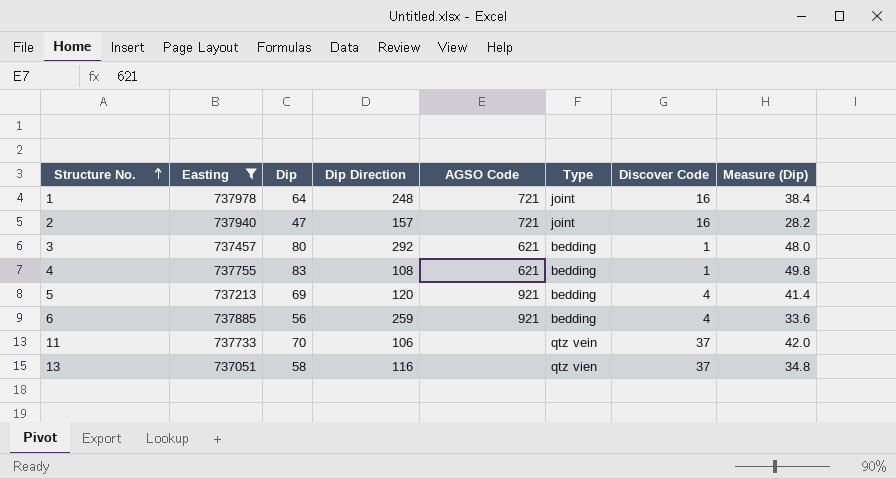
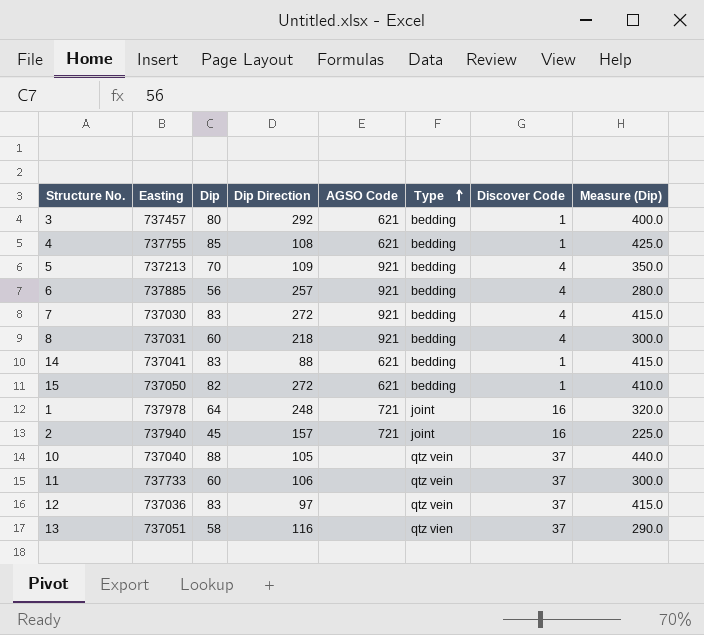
filter: Easting >= 737051 -> none
row order: Structure No. ascending -> Type ascending
column Measure (Dip) | formula: [Dip] * 0.6 -> [Dip] * 5
4 | Dip: 83 -> 85
5 | Dip: 69 -> 70
5 | Dip Direction: 120 -> 109
6 | Dip Direction: 259 -> 257
2 | Dip: 47 -> 45
11 | Dip: 70 -> 60

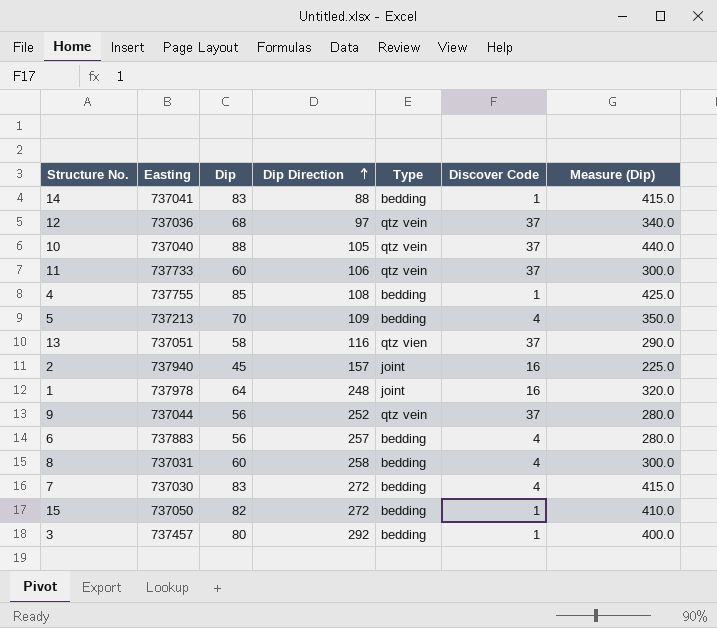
row order: Type ascending -> Dip Direction ascending
column AGSO Code | position: 5 -> none
12 | Dip: 83 -> 68
12 | Measure (Dip): 415.0 -> 340.0
row 9: none -> 737044 | 56 | 252 | qtz vein | 37 | 280.0
6 | Easting: 737885 -> 737883
8 | Dip Direction: 218 -> 258

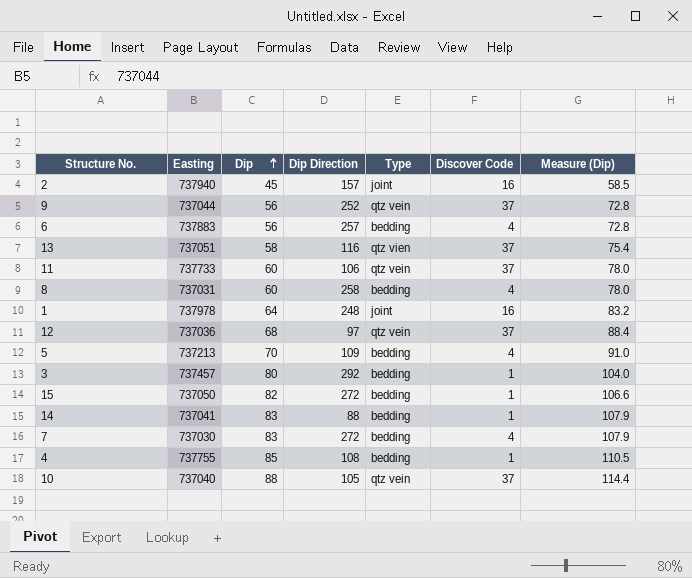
row order: Dip Direction ascending -> Dip ascending
column Measure (Dip) | formula: [Dip] * 5 -> [Dip] * 1.3

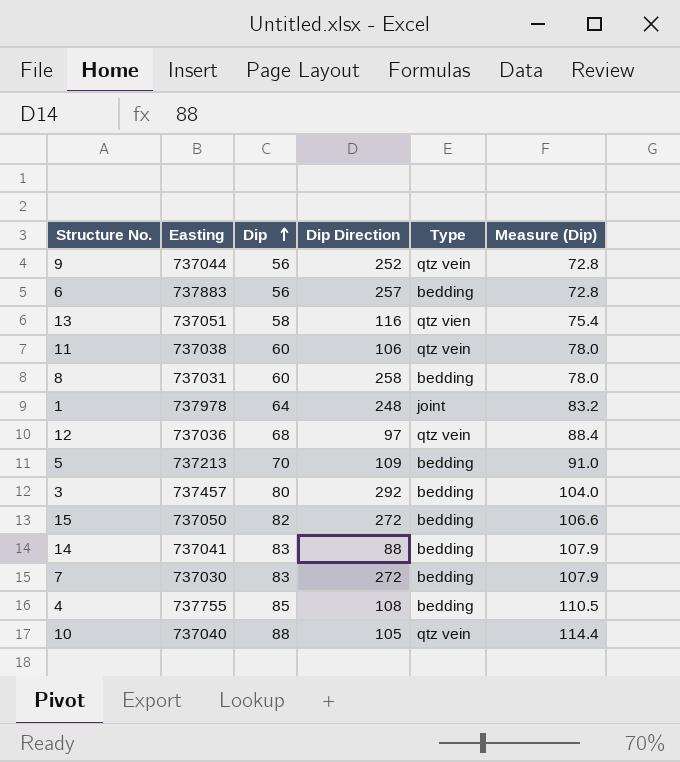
column Discover Code | position: 6 -> none
row 2: 737940 | 45 | 157 | joint | 16 | 58.5 -> none
11 | Easting: 737733 -> 737038

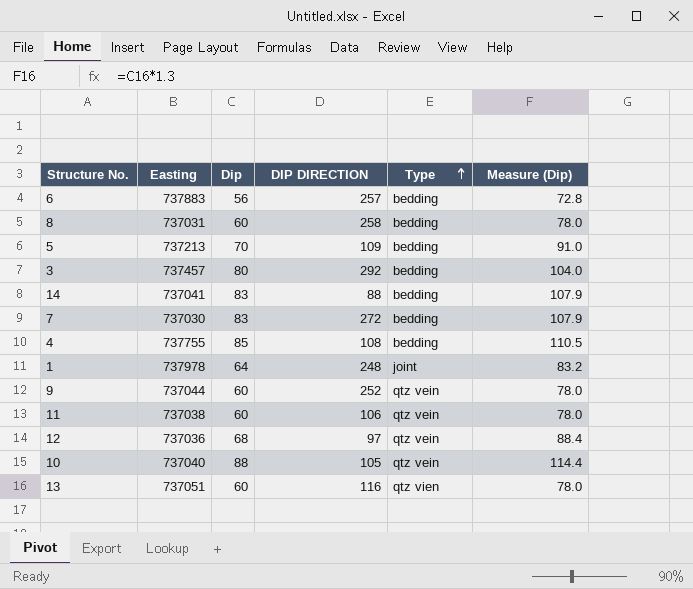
row order: Dip ascending -> Type ascending
column name: Dip Direction -> DIP DIRECTION
row 15: 737050 | 82 | 272 | bedding | 106.6 -> none
9 | Dip: 56 -> 60
9 | Measure (Dip): 72.8 -> 78.0
13 | Dip: 58 -> 60
13 | Measure (Dip): 75.4 -> 78.0

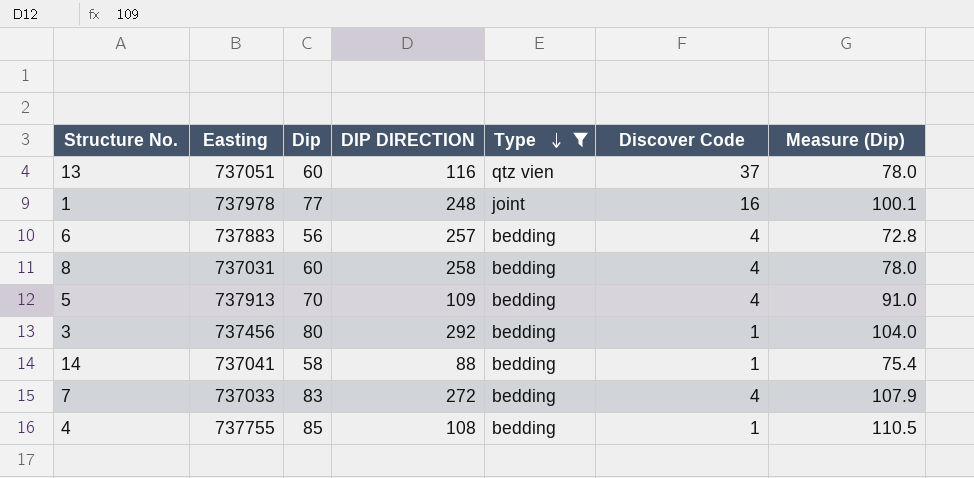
filter: none -> Type != qtz vein
row order: Type ascending -> Type descending
column Discover Code | position: none -> 6
1 | Dip: 64 -> 77
1 | Measure (Dip): 83.2 -> 100.1
5 | Easting: 737213 -> 737913
3 | Easting: 737457 -> 737456
14 | Dip: 83 -> 58
14 | Measure (Dip): 107.9 -> 75.4
7 | Easting: 737030 -> 737033

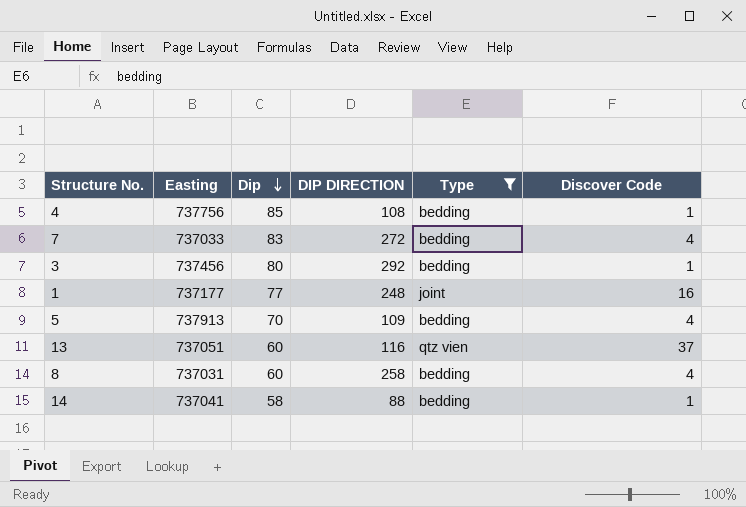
row order: Type descending -> Dip descending
column Measure (Dip) | formula: [Dip] * 1.3 -> none
row 6: 737883 | 56 | 257 | bedding | 4 | 72.8 -> none
4 | Easting: 737755 -> 737756
1 | Easting: 737978 -> 737177

